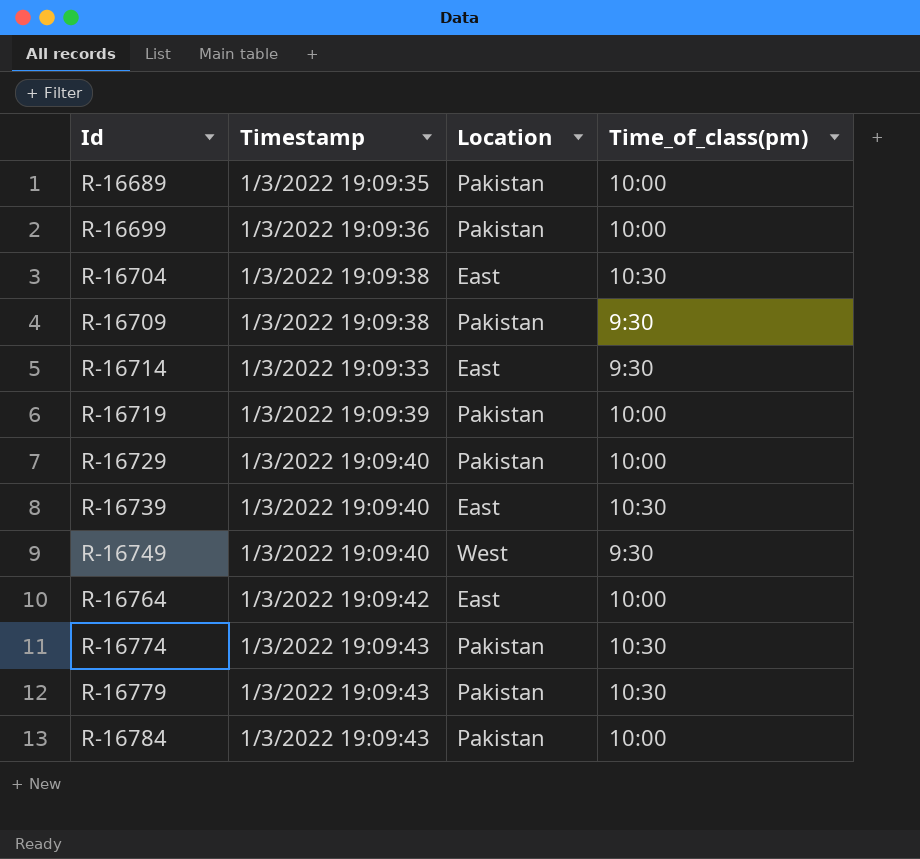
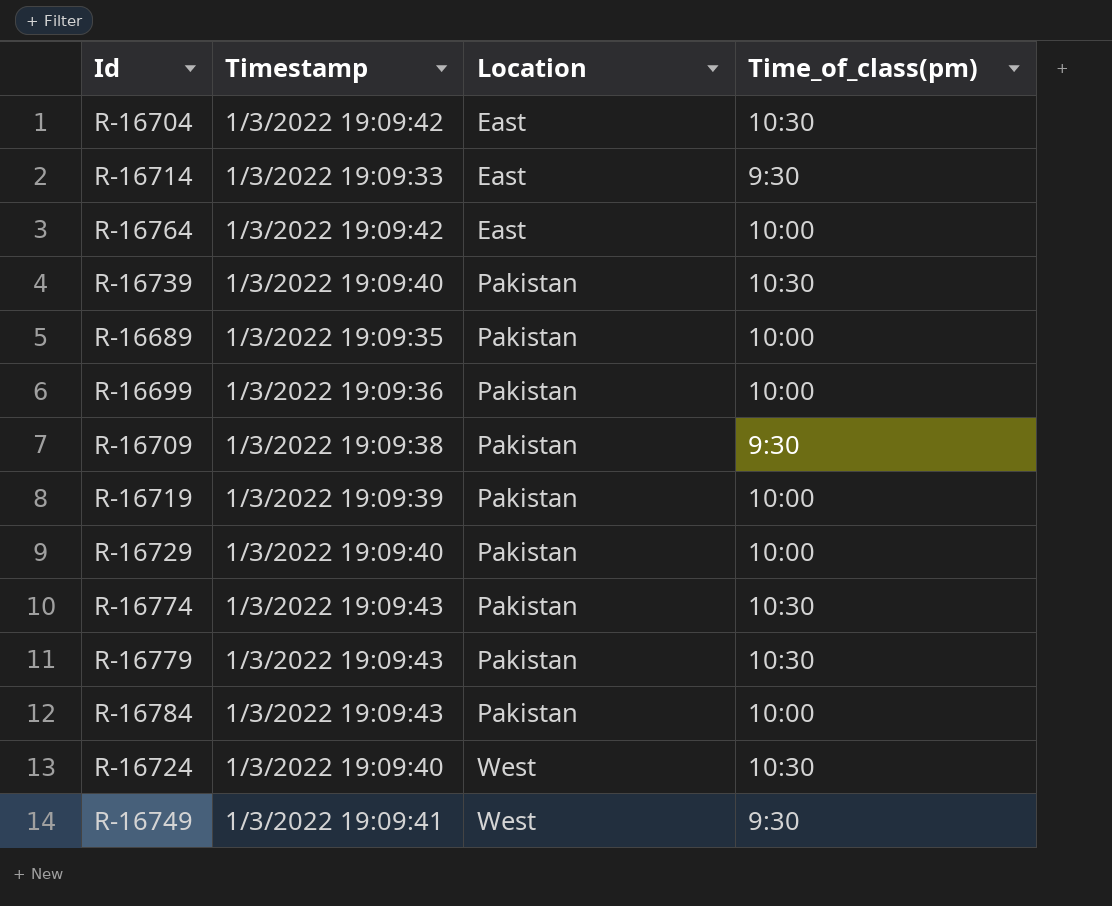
row order: Id ascending -> Location ascending
R-16704 | Timestamp: 1/3/2022 19:09:38 -> 1/3/2022 19:09:42
R-16739 | Location: East -> Pakistan
row R-16724: none -> 1/3/2022 19:09:40 | West | 10:30
R-16749 | Timestamp: 1/3/2022 19:09:40 -> 1/3/2022 19:09:41

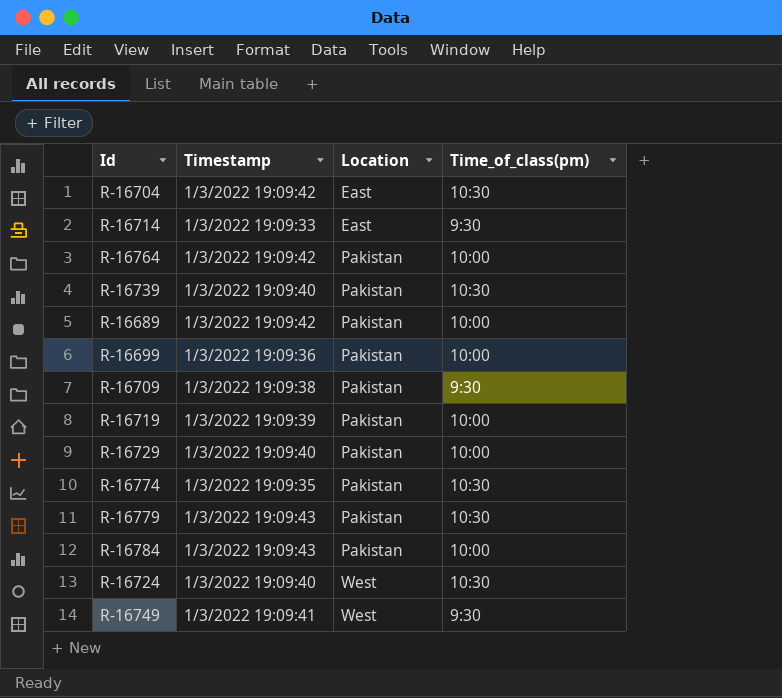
R-16764 | Location: East -> Pakistan
R-16689 | Timestamp: 1/3/2022 19:09:35 -> 1/3/2022 19:09:42
R-16774 | Timestamp: 1/3/2022 19:09:43 -> 1/3/2022 19:09:35

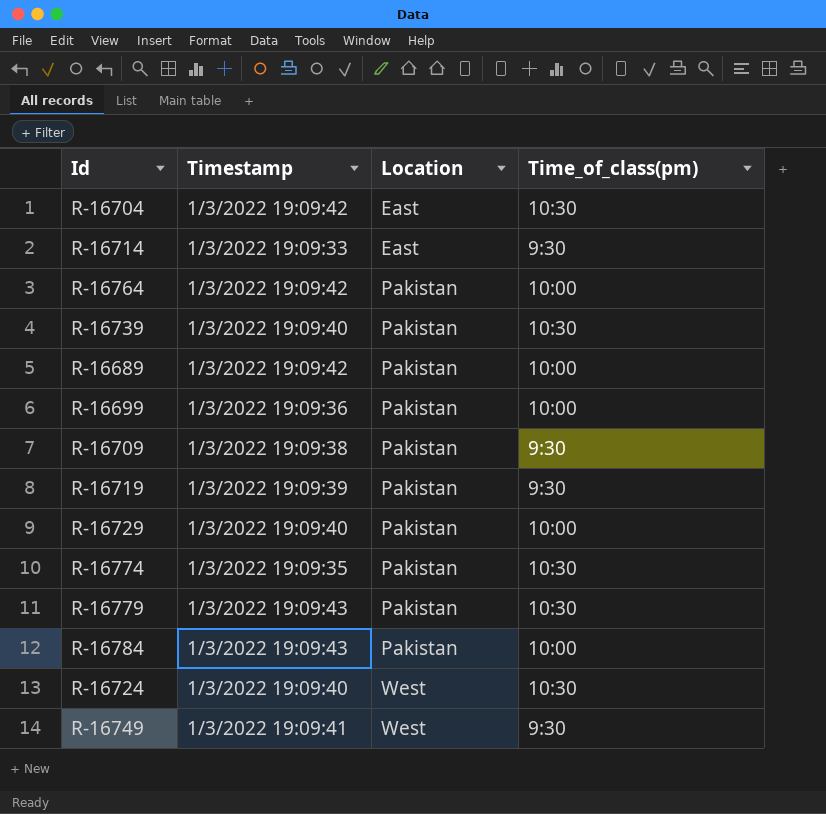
R-16719 | Time_of_class(pm): 10:00 -> 9:30

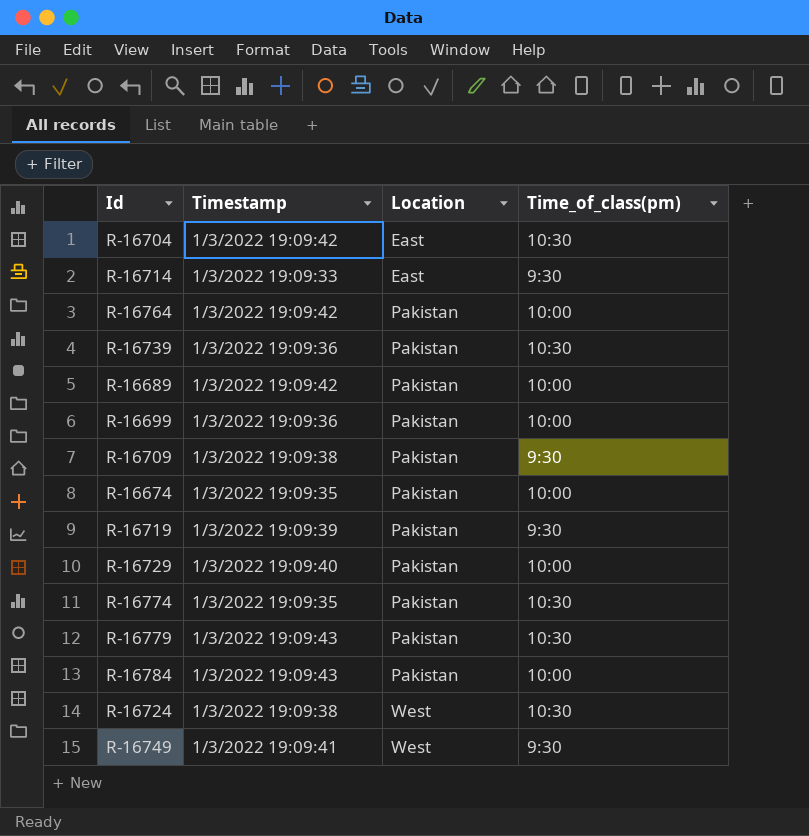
R-16739 | Timestamp: 1/3/2022 19:09:40 -> 1/3/2022 19:09:36
row R-16674: none -> 1/3/2022 19:09:35 | Pakistan | 10:00
R-16724 | Timestamp: 1/3/2022 19:09:40 -> 1/3/2022 19:09:38

